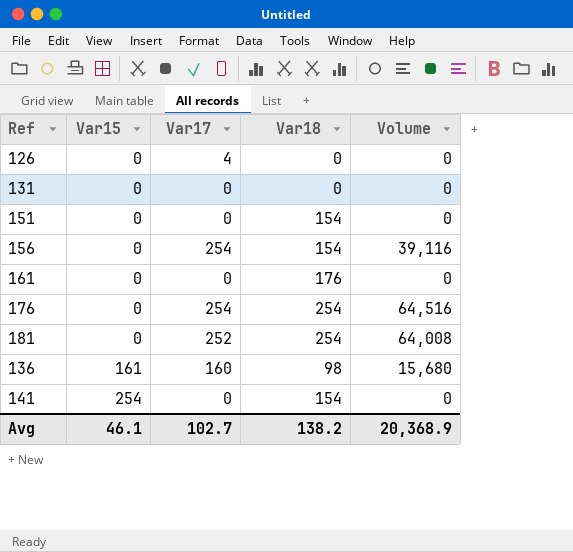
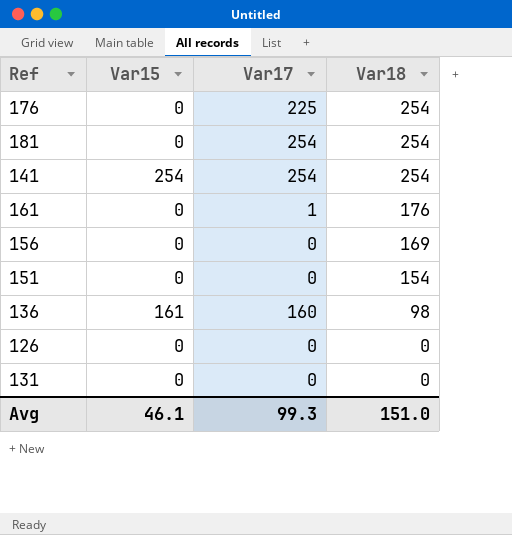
row order: Var15 ascending -> Var18 descending
column Volume | formula: [Var17] * [Var18] -> none
176 | Var17: 254 -> 225
181 | Var17: 252 -> 254
141 | Var17: 0 -> 254
141 | Var18: 154 -> 254
161 | Var17: 0 -> 1
156 | Var17: 254 -> 0
156 | Var18: 154 -> 169
126 | Var17: 4 -> 0
Avg | Var17: 102.7 -> 99.3
Avg | Var18: 138.2 -> 151.0

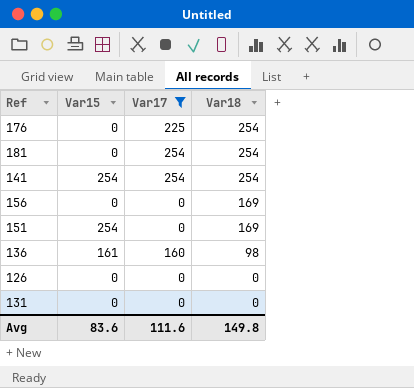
filter: none -> Var17 != 1
151 | Var15: 0 -> 254
151 | Var18: 154 -> 169
Avg | Var15: 46.1 -> 83.6
Avg | Var17: 99.3 -> 111.6
Avg | Var18: 151.0 -> 149.8

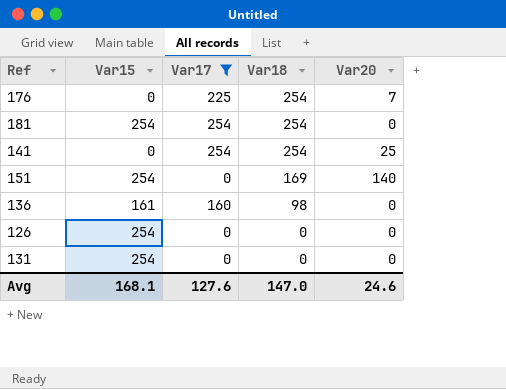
column Var20 | position: none -> 5
row 156: 0 | 0 | 169 -> none
181 | Var15: 0 -> 254
141 | Var15: 254 -> 0
126 | Var15: 0 -> 254
131 | Var15: 0 -> 254
Avg | Var15: 83.6 -> 168.1
Avg | Var17: 111.6 -> 127.6
Avg | Var18: 149.8 -> 147.0

